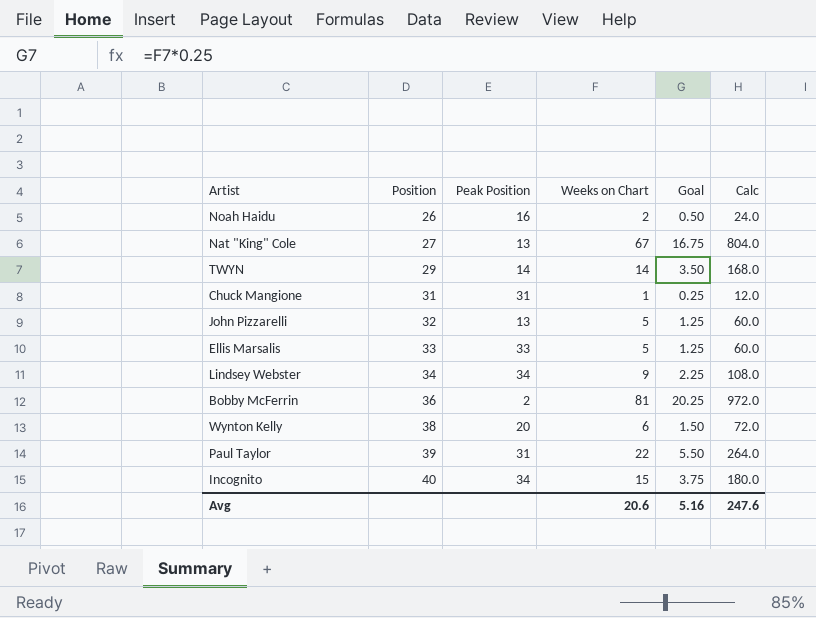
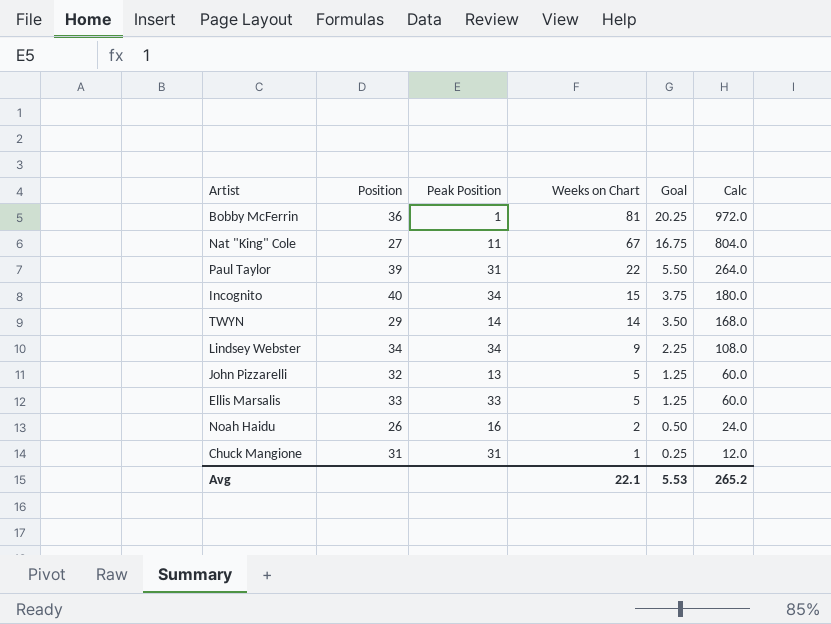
row order: Position ascending -> Weeks on Chart descending
row Wynton Kelly: 38 | 20 | 6 | 1.50 | 72.0 -> none
Bobby McFerrin | Peak Position: 2 -> 1
Nat "King" Cole | Peak Position: 13 -> 11
Avg | Weeks on Chart: 20.6 -> 22.1
Avg | Goal: 5.16 -> 5.53
Avg | Calc: 247.6 -> 265.2

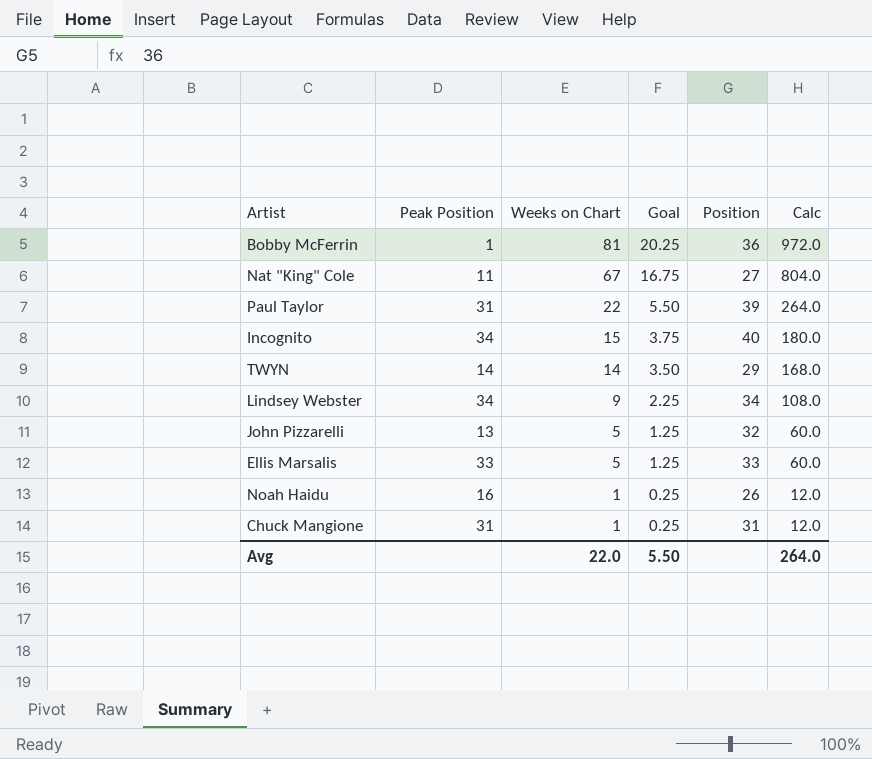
column Position | position: 2 -> 5
Noah Haidu | Weeks on Chart: 2 -> 1
Noah Haidu | Goal: 0.50 -> 0.25
Noah Haidu | Calc: 24.0 -> 12.0
Avg | Weeks on Chart: 22.1 -> 22.0
Avg | Goal: 5.53 -> 5.50
Avg | Calc: 265.2 -> 264.0

